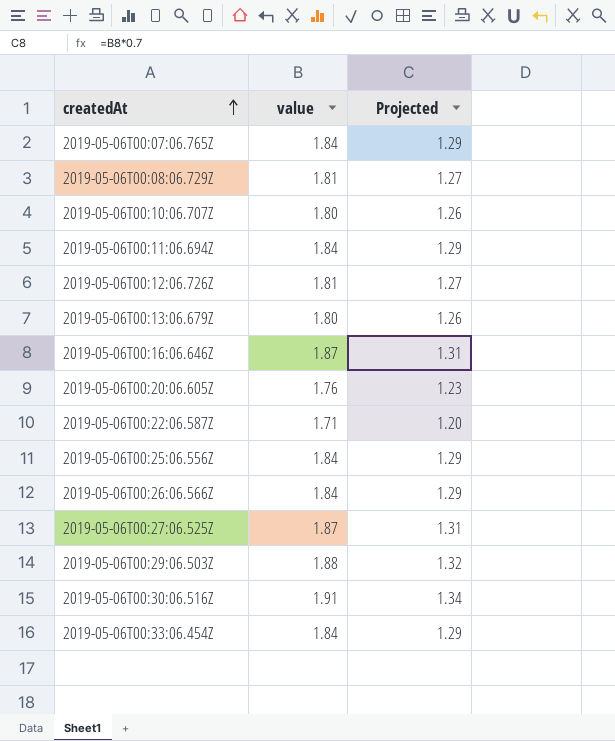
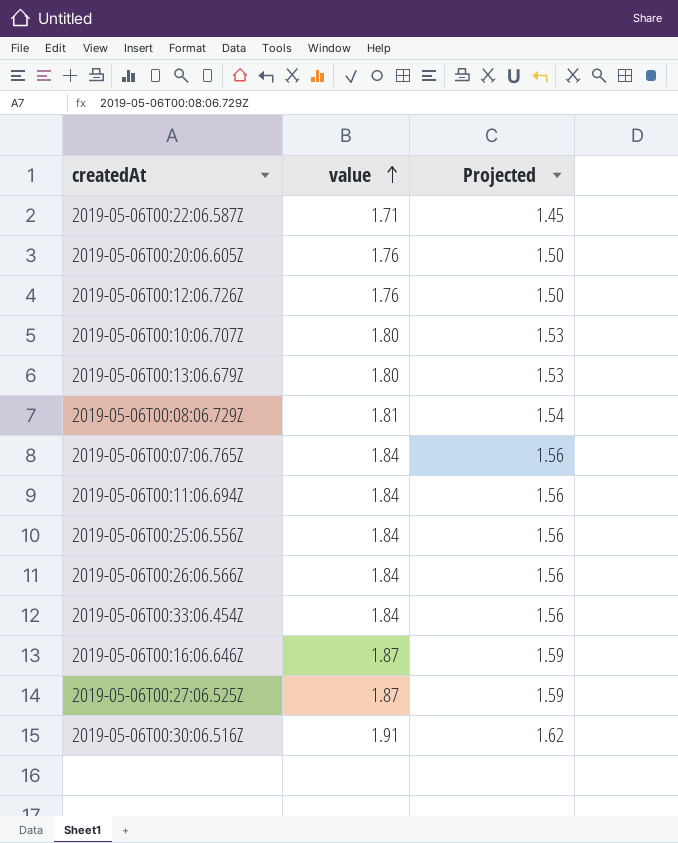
row order: createdAt ascending -> value ascending
column Projected | formula: [value] * 0.7 -> [value] * 0.85
row 2019-05-06T00:29:06.503Z: 1.88 | 1.32 -> none
2019-05-06T00:12:06.726Z | value: 1.81 -> 1.76

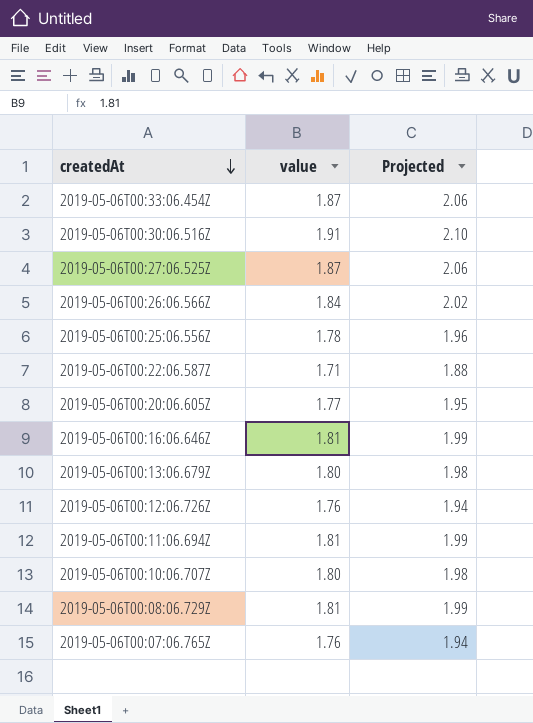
row order: value ascending -> createdAt descending
column Projected | formula: [value] * 0.85 -> [value] * 1.1
2019-05-06T00:33:06.454Z | value: 1.84 -> 1.87
2019-05-06T00:25:06.556Z | value: 1.84 -> 1.78
2019-05-06T00:20:06.605Z | value: 1.76 -> 1.77
2019-05-06T00:16:06.646Z | value: 1.87 -> 1.81
2019-05-06T00:11:06.694Z | value: 1.84 -> 1.81
2019-05-06T00:07:06.765Z | value: 1.84 -> 1.76

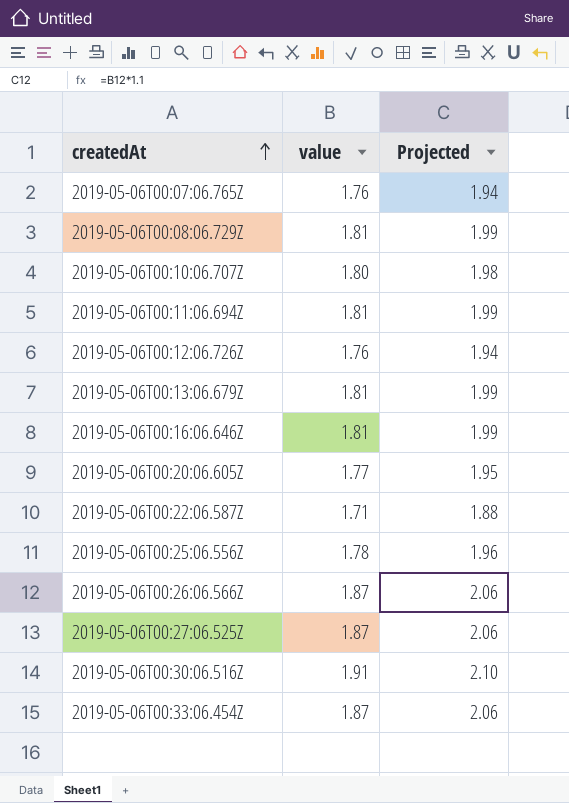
row order: createdAt descending -> createdAt ascending
2019-05-06T00:13:06.679Z | value: 1.80 -> 1.81
2019-05-06T00:13:06.679Z | Projected: 1.98 -> 1.99
2019-05-06T00:26:06.566Z | value: 1.84 -> 1.87
2019-05-06T00:26:06.566Z | Projected: 2.02 -> 2.06

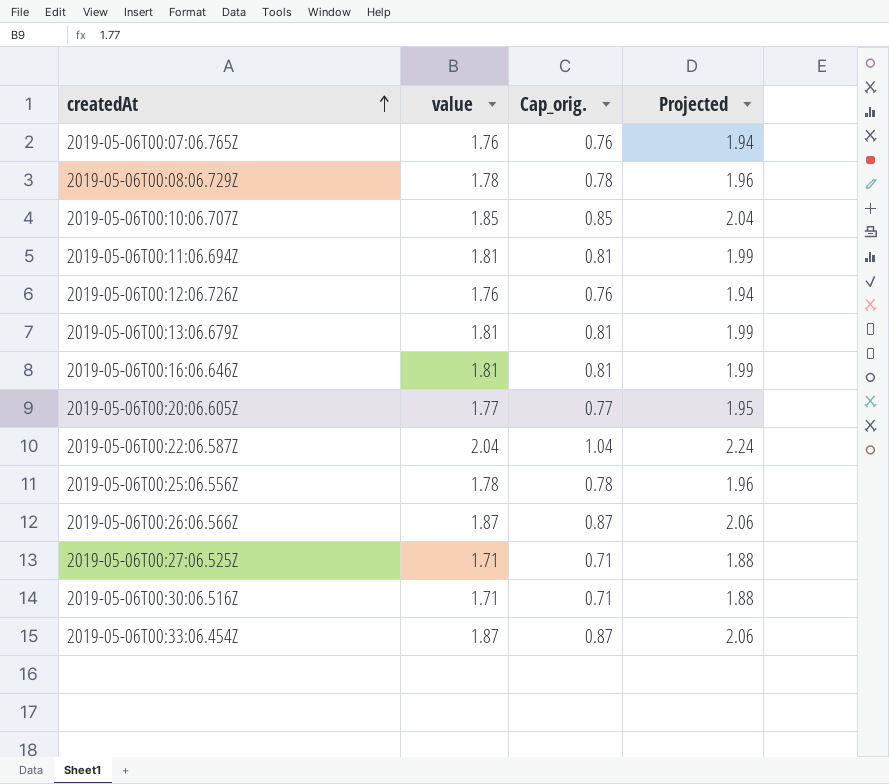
column Cap_orig. | formula: none -> [value] - 1
2019-05-06T00:08:06.729Z | value: 1.81 -> 1.78
2019-05-06T00:08:06.729Z | Projected: 1.99 -> 1.96
2019-05-06T00:10:06.707Z | value: 1.80 -> 1.85
2019-05-06T00:10:06.707Z | Projected: 1.98 -> 2.04
2019-05-06T00:22:06.587Z | value: 1.71 -> 2.04
2019-05-06T00:22:06.587Z | Projected: 1.88 -> 2.24
2019-05-06T00:27:06.525Z | value: 1.87 -> 1.71
2019-05-06T00:27:06.525Z | Projected: 2.06 -> 1.88
2019-05-06T00:30:06.516Z | value: 1.91 -> 1.71
2019-05-06T00:30:06.516Z | Projected: 2.10 -> 1.88

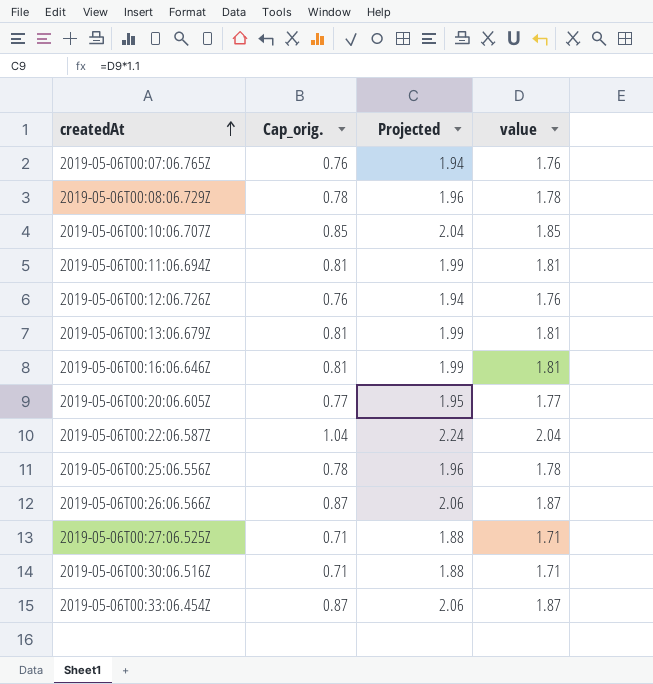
column value | position: 2 -> 4

